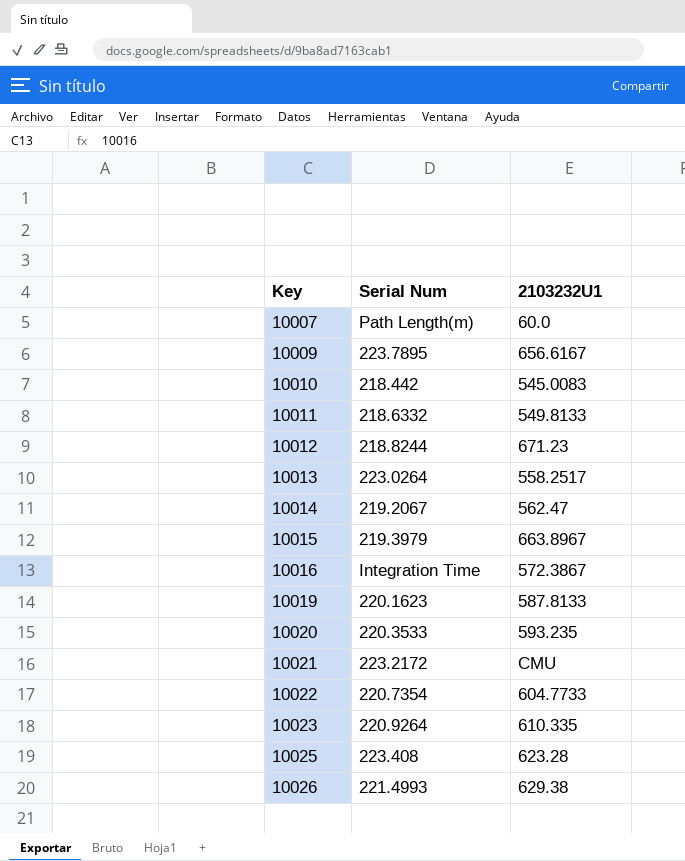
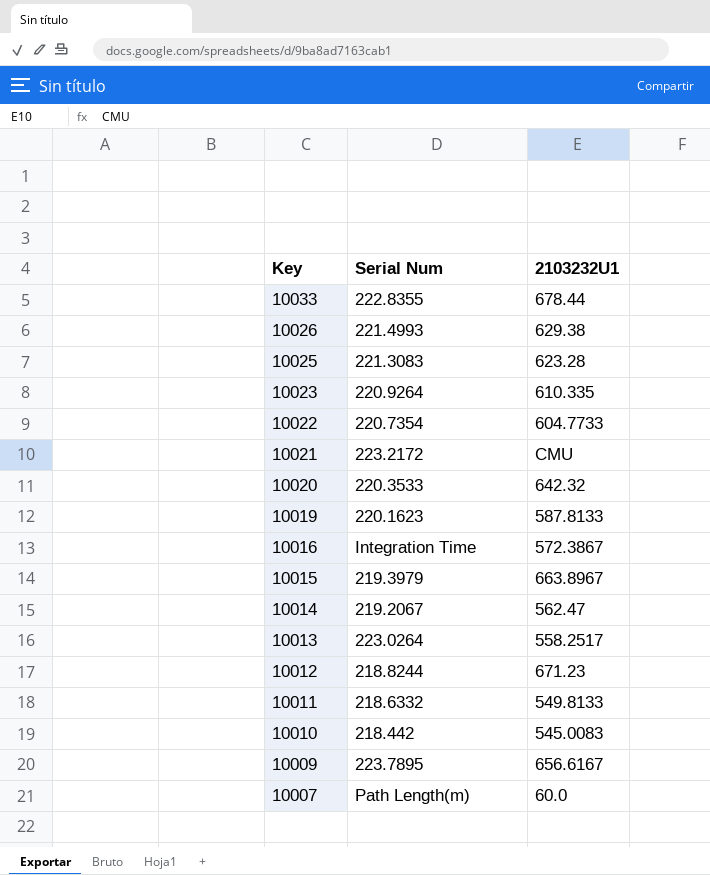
row order: Key ascending -> Key descending
row 10033: none -> 222.8355 | 678.44
10025 | Serial Num: 223.408 -> 221.3083
10020 | 2103232U1: 593.235 -> 642.32

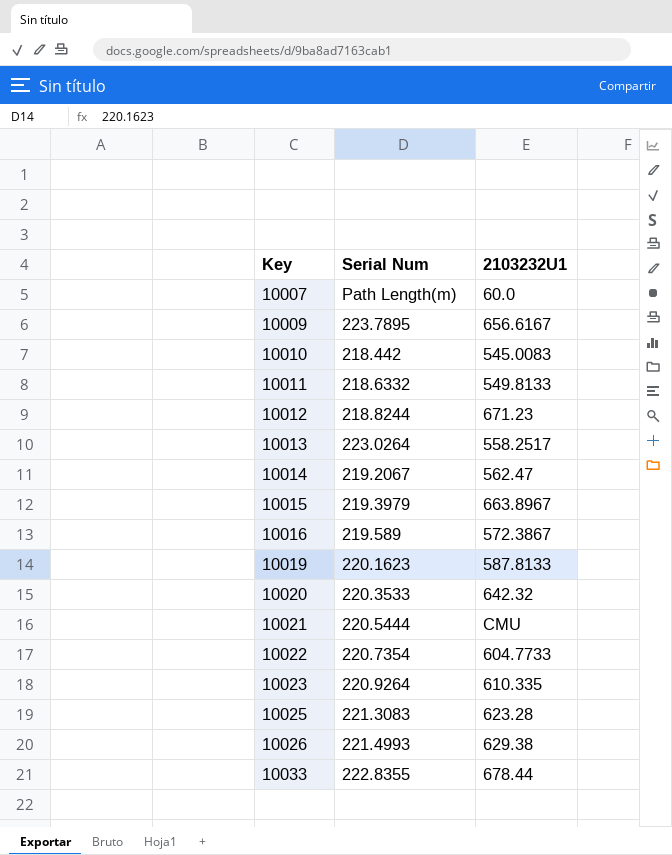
row order: Key descending -> Key ascending
10016 | Serial Num: Integration Time -> 219.589
10021 | Serial Num: 223.2172 -> 220.5444

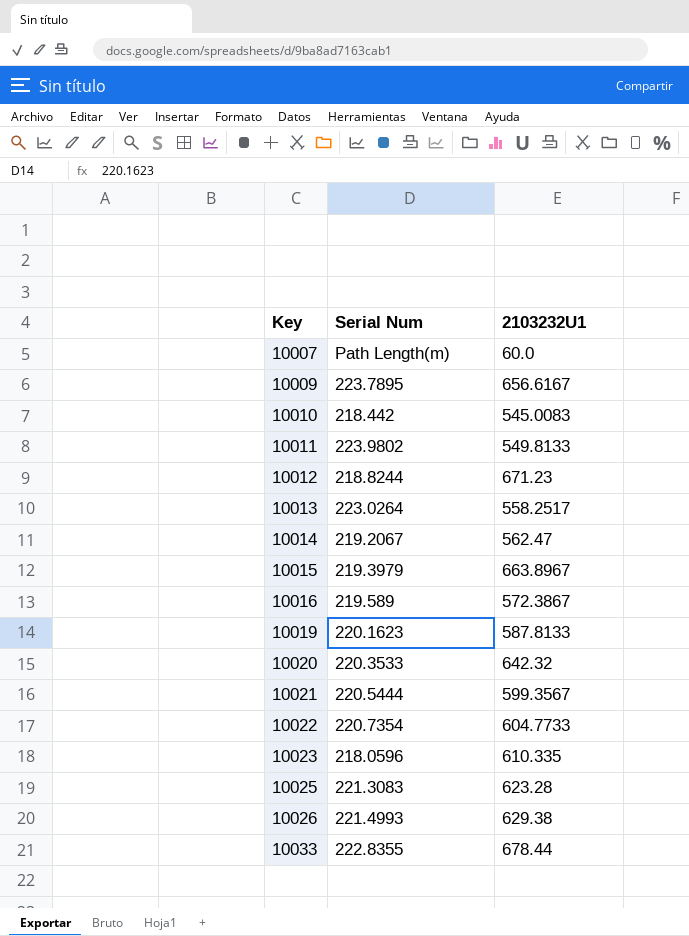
10011 | Serial Num: 218.6332 -> 223.9802
10021 | 2103232U1: CMU -> 599.3567
10023 | Serial Num: 220.9264 -> 218.0596

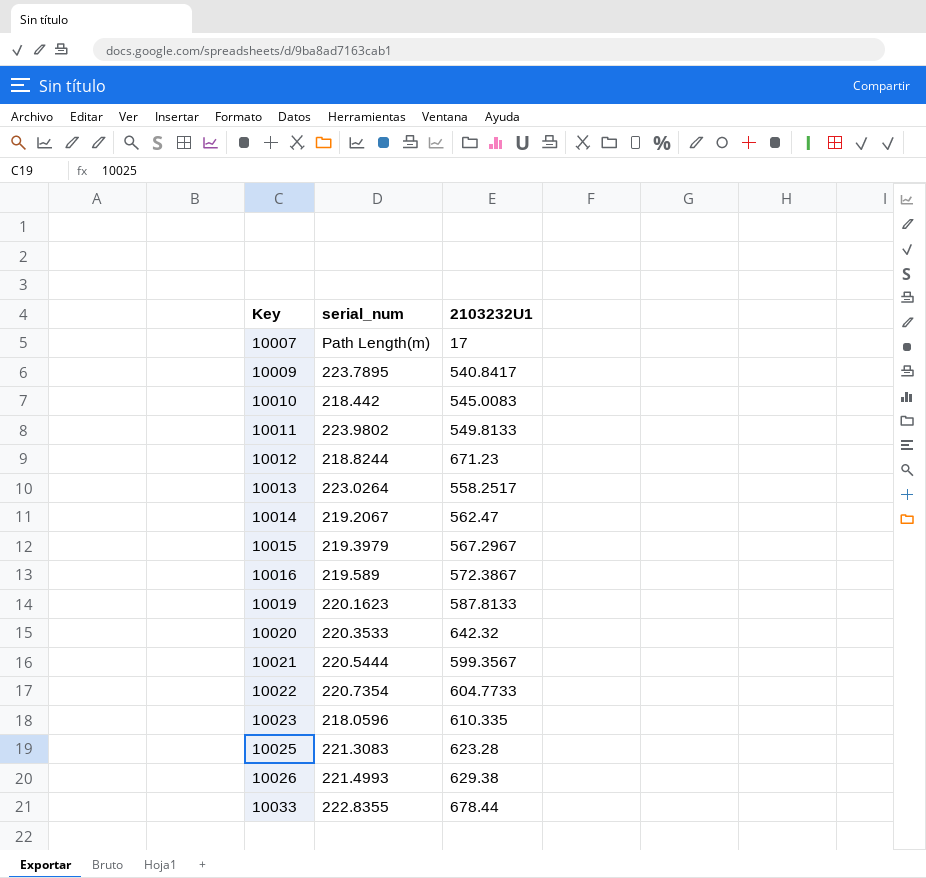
column name: Serial Num -> serial_num
10007 | 2103232U1: 60.0 -> 17
10009 | 2103232U1: 656.6167 -> 540.8417
10015 | 2103232U1: 663.8967 -> 567.2967

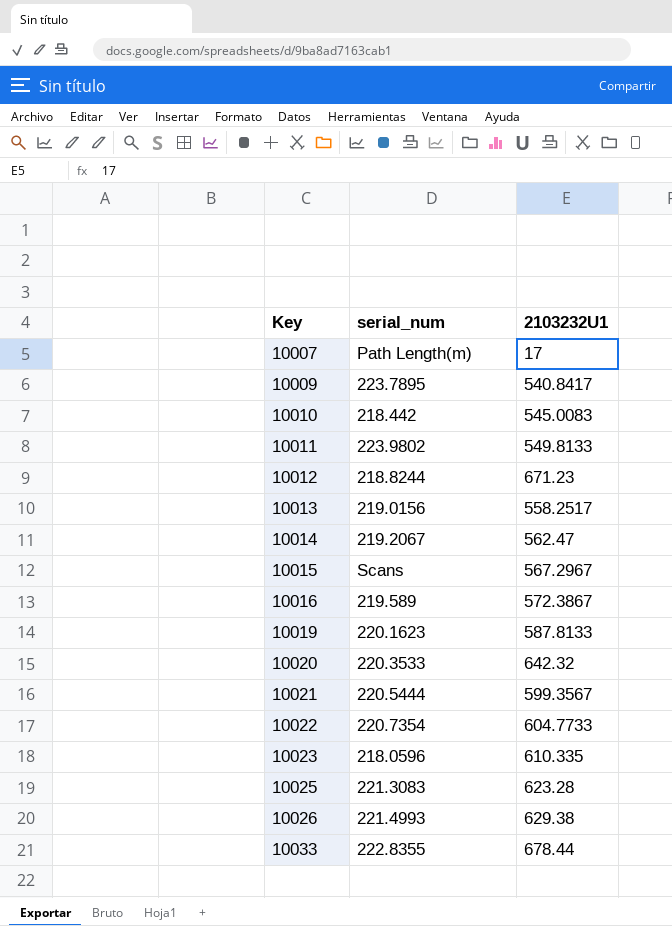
10013 | serial_num: 223.0264 -> 219.0156
10015 | serial_num: 219.3979 -> Scans

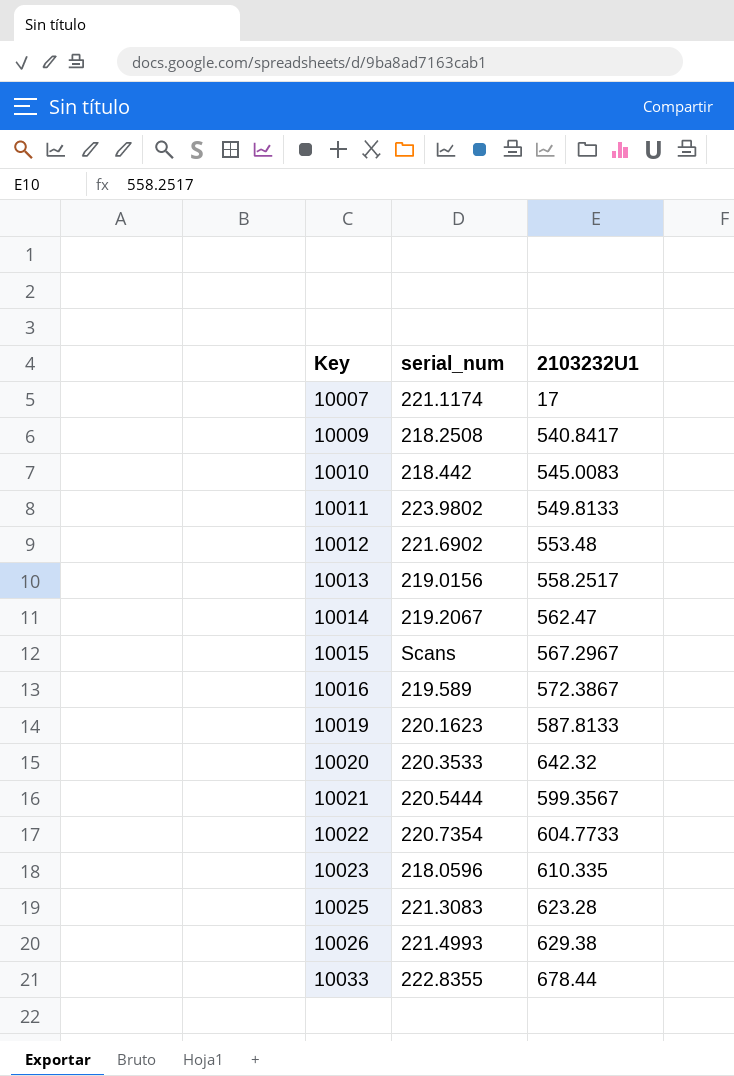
10007 | serial_num: Path Length(m) -> 221.1174
10009 | serial_num: 223.7895 -> 218.2508
10012 | serial_num: 218.8244 -> 221.6902
10012 | 2103232U1: 671.23 -> 553.48

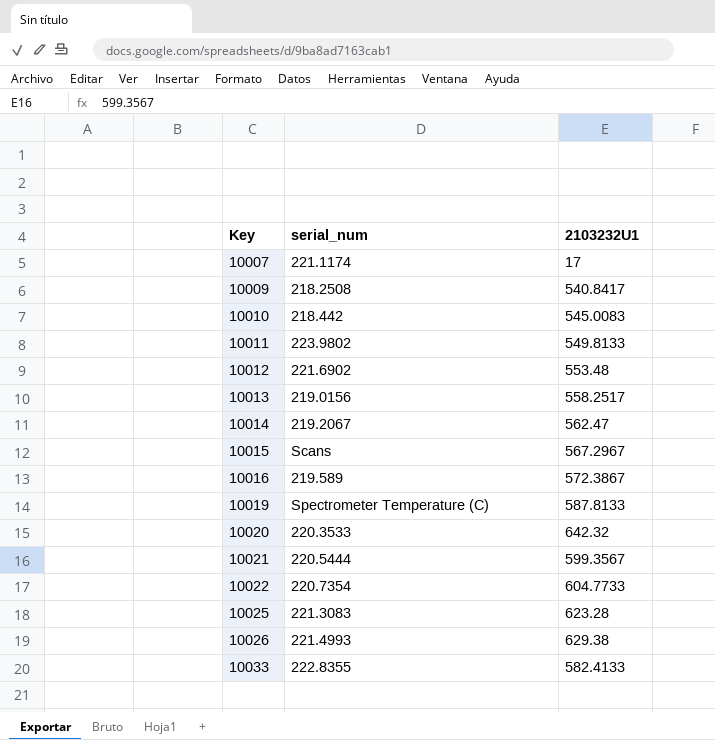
row 10023: 218.0596 | 610.335 -> none
10019 | serial_num: 220.1623 -> Spectrometer Temperature (C)
10033 | 2103232U1: 678.44 -> 582.4133

